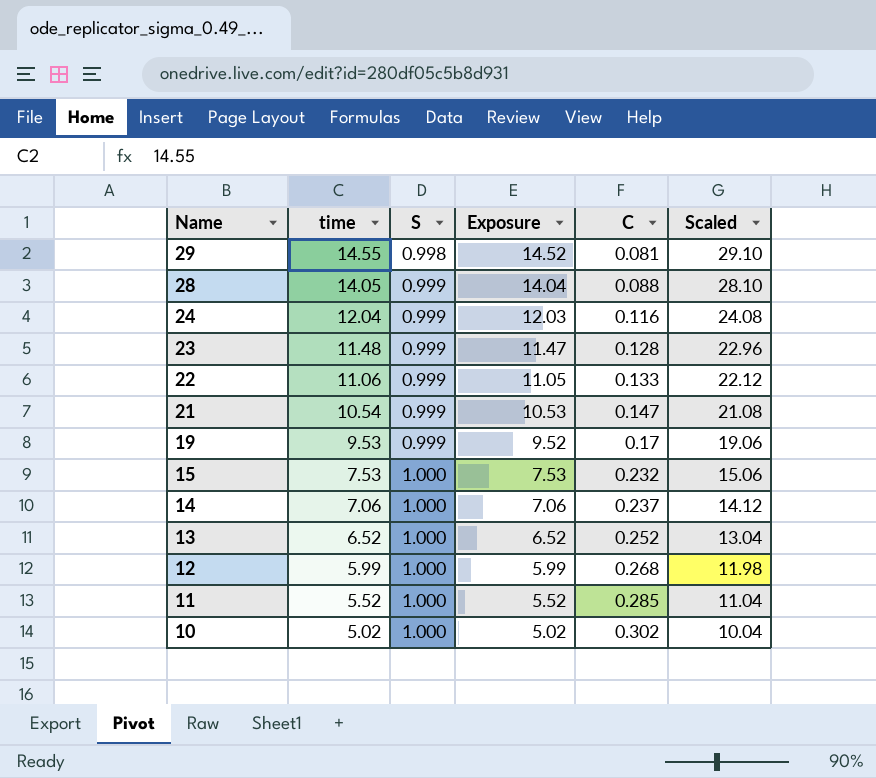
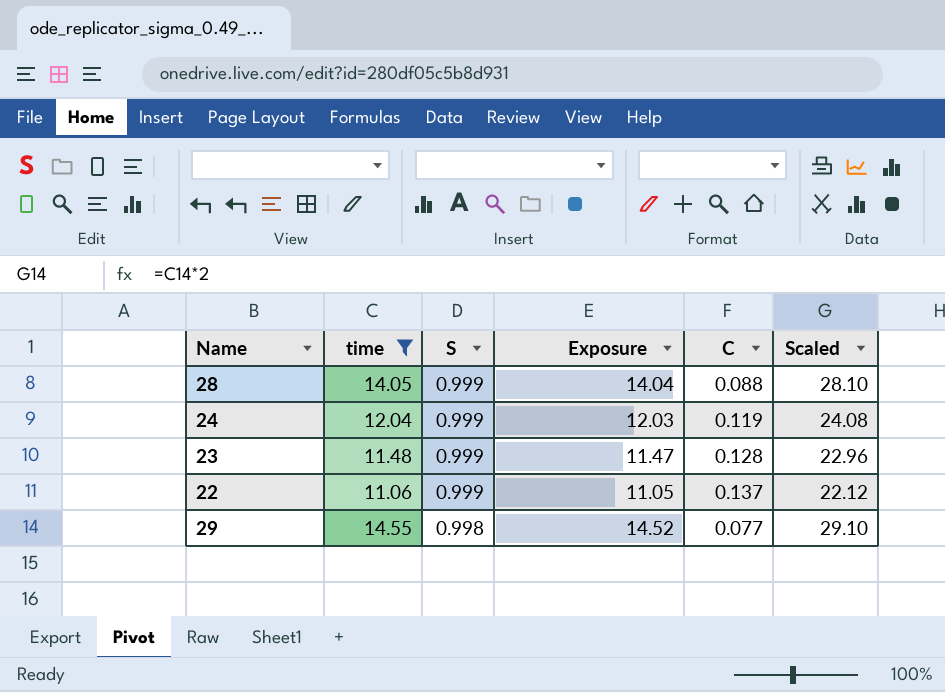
filter: none -> time >= 11.06
row order: Name descending -> S descending
24 | C: 0.116 -> 0.119
22 | C: 0.133 -> 0.137
29 | C: 0.081 -> 0.077

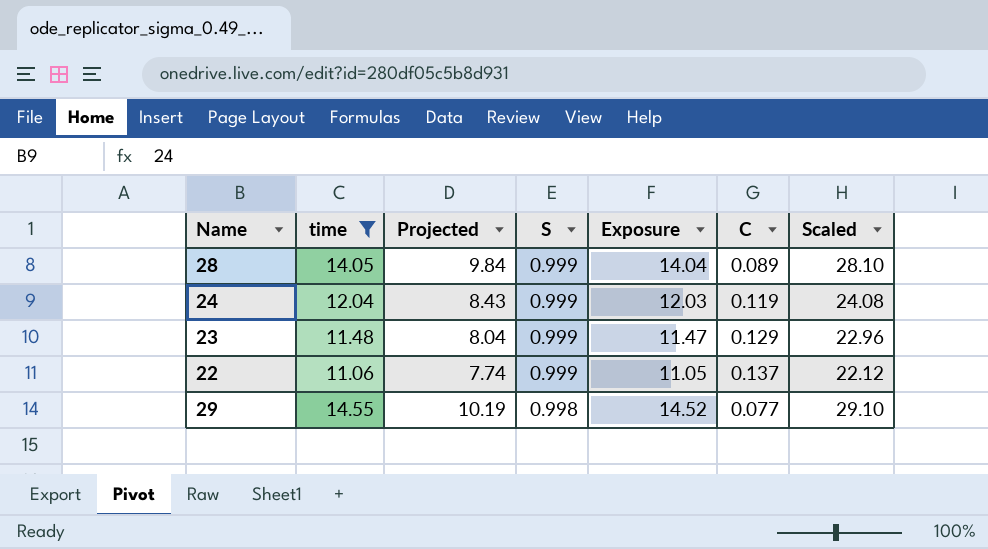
column Projected | formula: none -> [time] * 0.7
28 | C: 0.088 -> 0.089
23 | C: 0.128 -> 0.129

